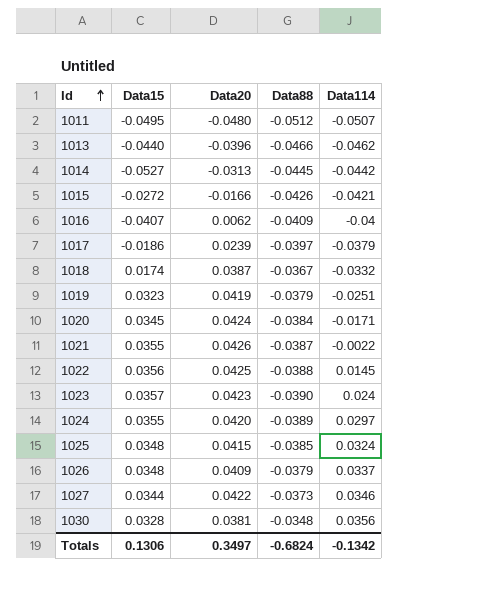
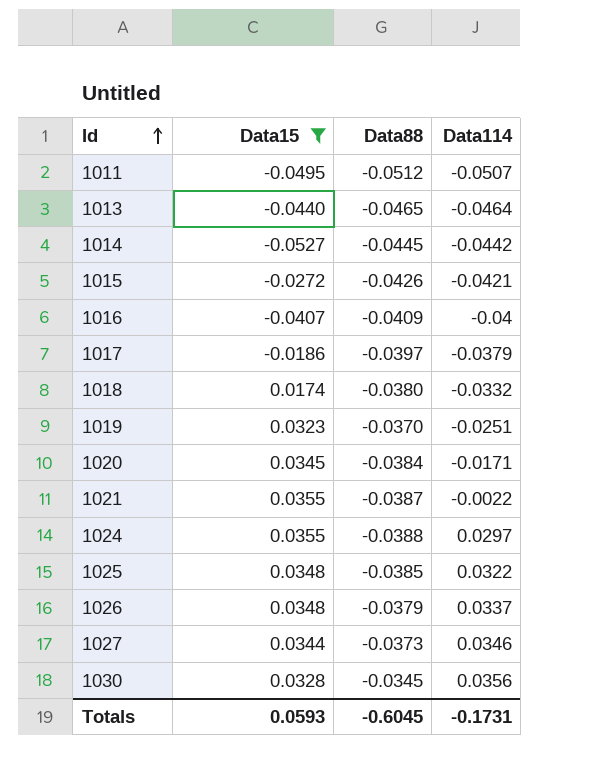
filter: none -> Data15 <= 0.0355
column Data20 | position: 3 -> none
1013 | Data88: -0.0466 -> -0.0465
1013 | Data114: -0.0462 -> -0.0464
1018 | Data88: -0.0367 -> -0.0380
1019 | Data88: -0.0379 -> -0.0370
1024 | Data88: -0.0389 -> -0.0388
1025 | Data114: 0.0324 -> 0.0322
1030 | Data88: -0.0348 -> -0.0345
Totals | Data15: 0.1306 -> 0.0593
Totals | Data88: -0.6824 -> -0.6045
Totals | Data114: -0.1342 -> -0.1731

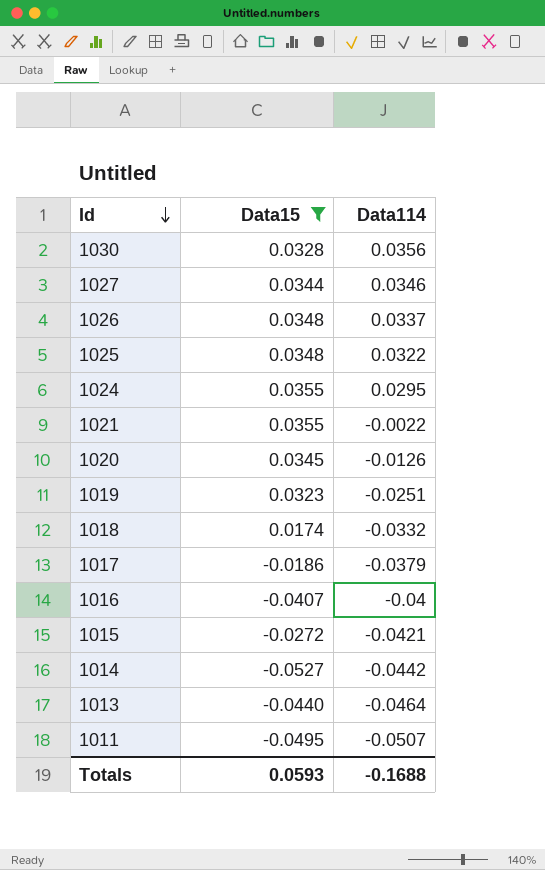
row order: Id ascending -> Id descending
column Data88 | position: 3 -> none
1024 | Data114: 0.0297 -> 0.0295
1020 | Data114: -0.0171 -> -0.0126
Totals | Data114: -0.1731 -> -0.1688

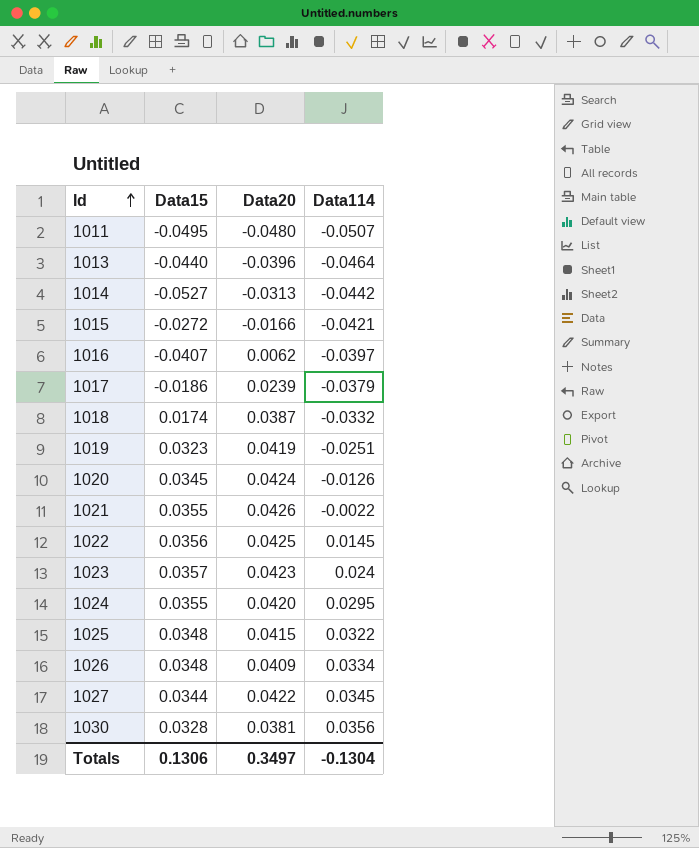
filter: Data15 <= 0.0355 -> none
row order: Id descending -> Id ascending
column Data20 | position: none -> 3
1016 | Data114: -0.04 -> -0.0397
1026 | Data114: 0.0337 -> 0.0334
1027 | Data114: 0.0346 -> 0.0345
Totals | Data15: 0.0593 -> 0.1306
Totals | Data114: -0.1688 -> -0.1304

